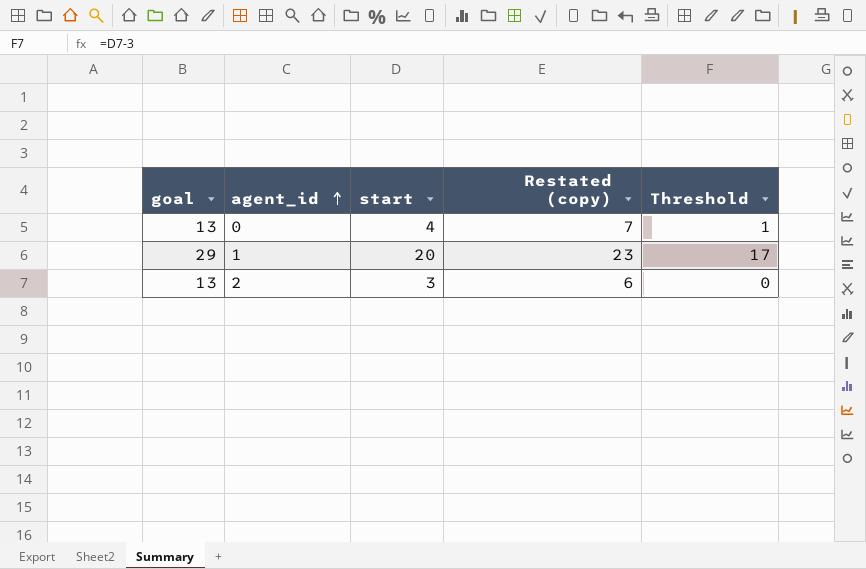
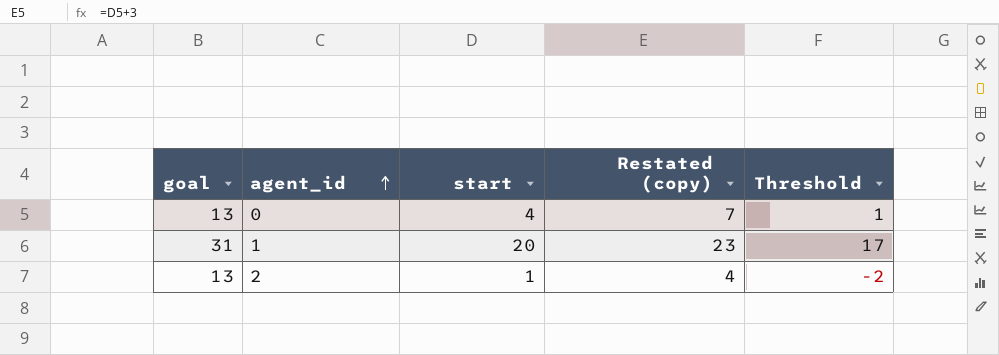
1 | goal: 29 -> 31
2 | start: 3 -> 1
2 | Restated (copy): 6 -> 4
2 | Threshold: 0 -> -2

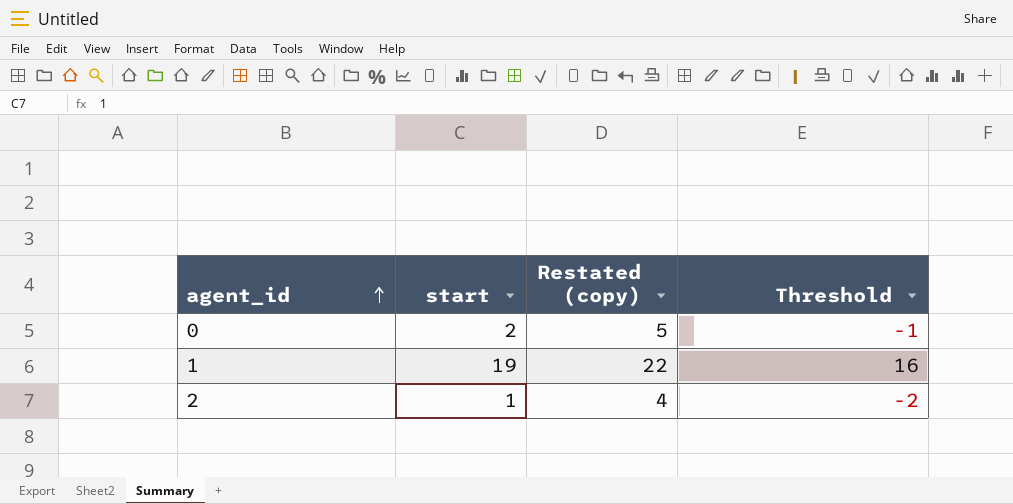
column goal | position: 1 -> none
0 | start: 4 -> 2
0 | Restated (copy): 7 -> 5
0 | Threshold: 1 -> -1
1 | start: 20 -> 19
1 | Restated (copy): 23 -> 22
1 | Threshold: 17 -> 16

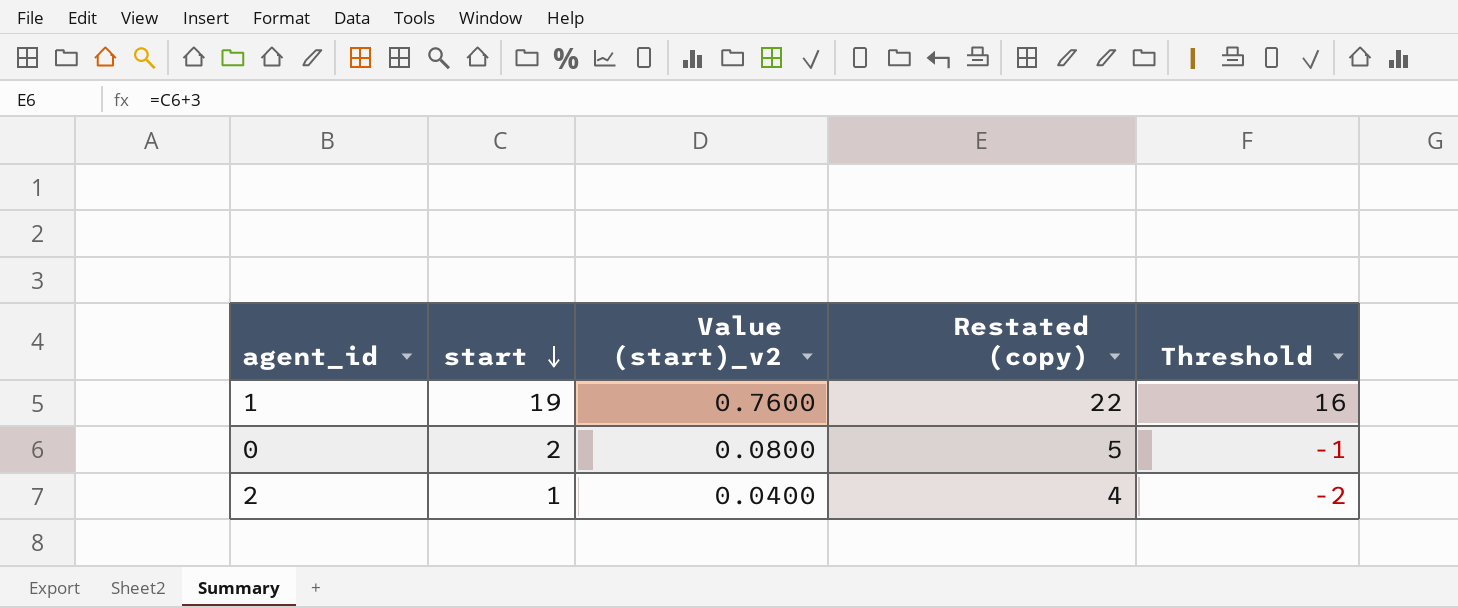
row order: agent_id ascending -> start descending
column Value (start)_v2 | formula: none -> [start] * 0.04

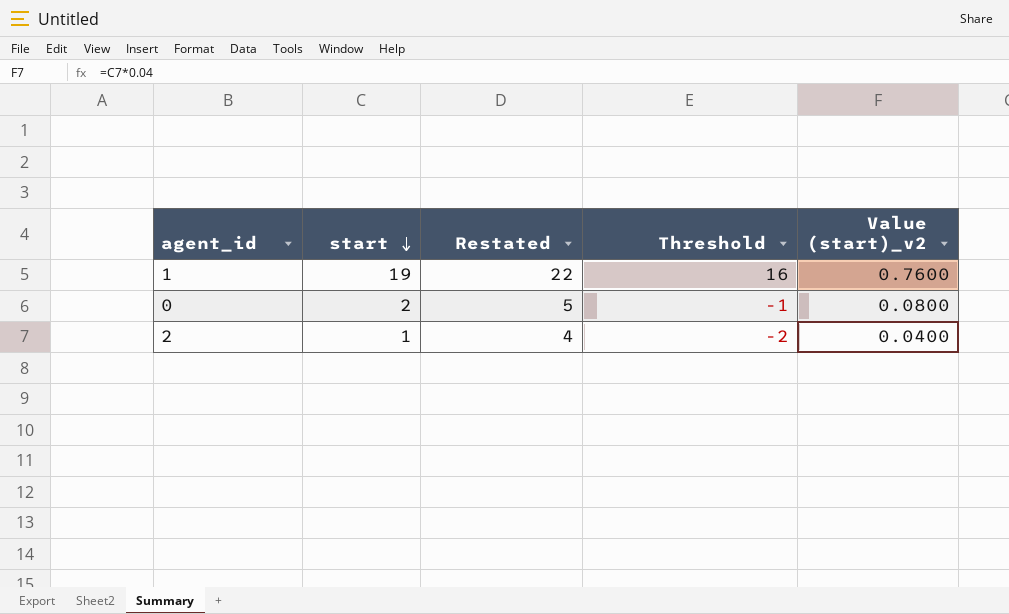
column name: Restated (copy) -> Restated
column Value (start)_v2 | position: 3 -> 5

